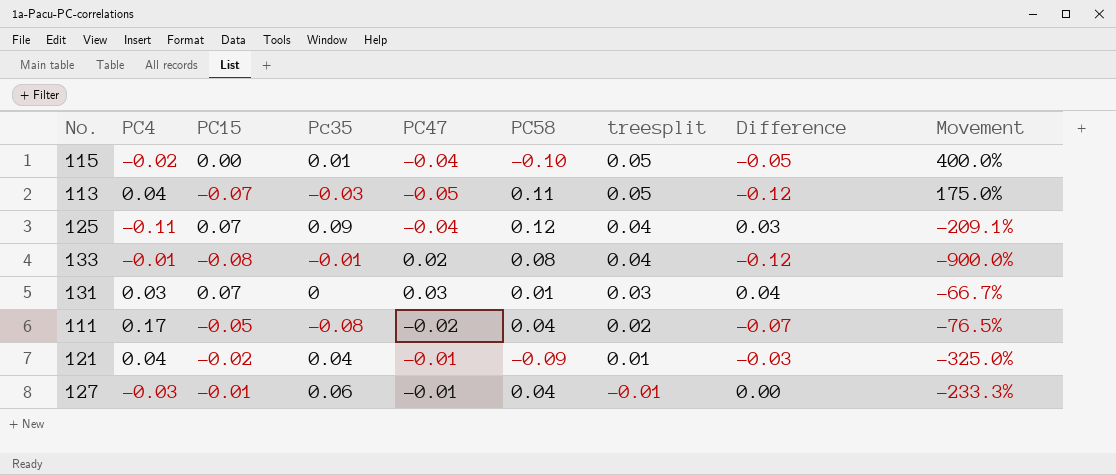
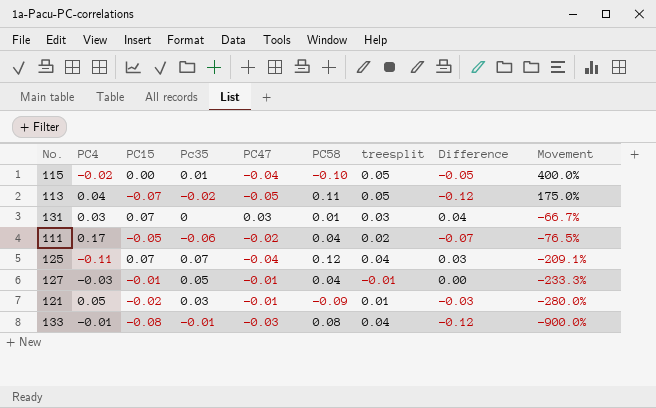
row order: treesplit descending -> Movement descending
113 | Pc35: -0.03 -> -0.02
111 | Pc35: -0.08 -> -0.06
125 | Pc35: 0.09 -> 0.07
127 | Pc35: 0.06 -> 0.05
121 | PC4: 0.04 -> 0.05
121 | Pc35: 0.04 -> 0.03
121 | Movement: -325.0% -> -280.0%
133 | PC47: 0.02 -> -0.03

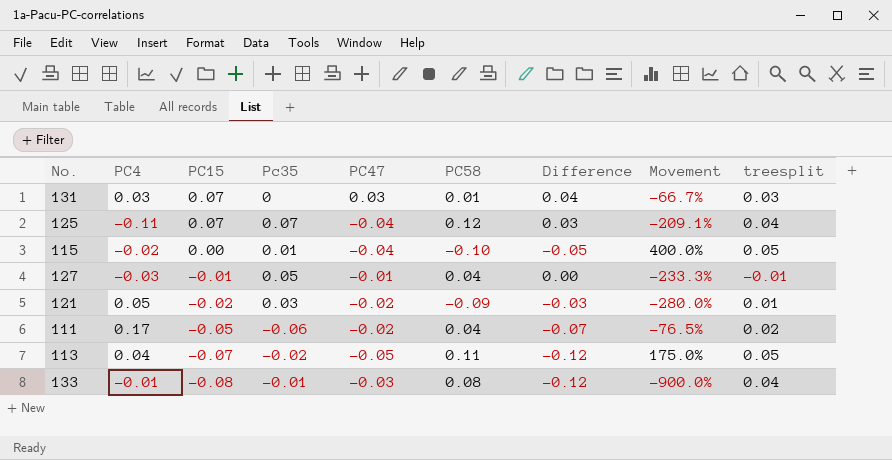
row order: Movement descending -> PC15 descending
column treesplit | position: 7 -> 9
121 | PC47: -0.01 -> -0.02

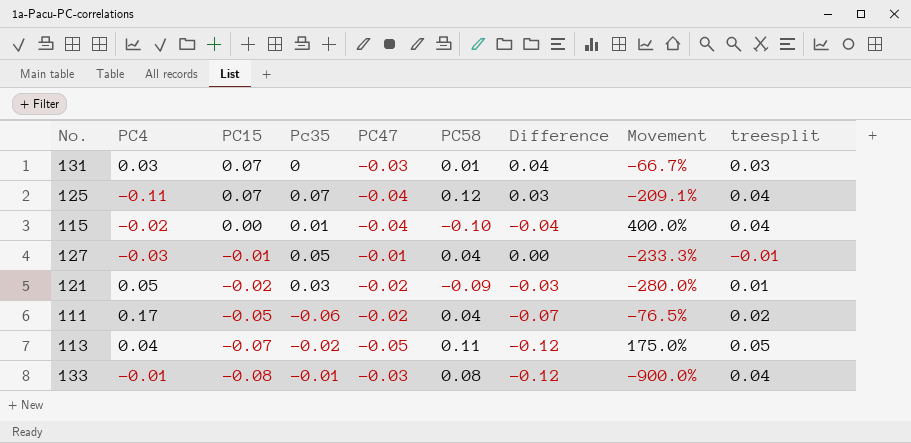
131 | PC47: 0.03 -> -0.03
115 | Difference: -0.05 -> -0.04
115 | treesplit: 0.05 -> 0.04

